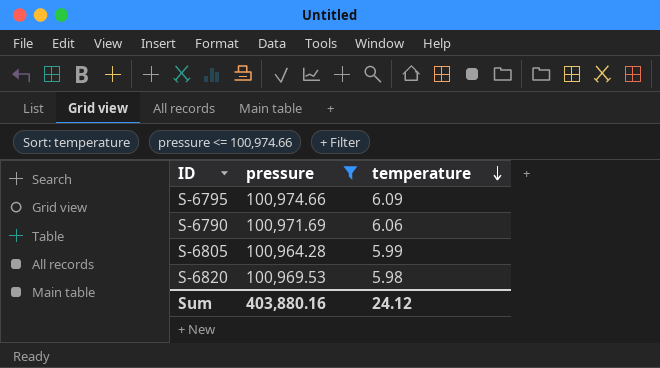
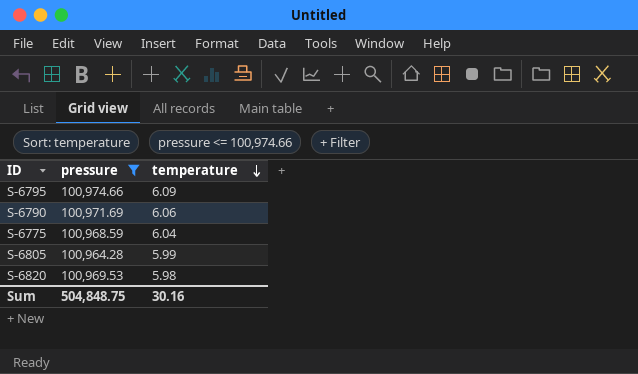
row S-6775: none -> 100,968.59 | 6.04
Sum | pressure: 403,880.16 -> 504,848.75
Sum | temperature: 24.12 -> 30.16

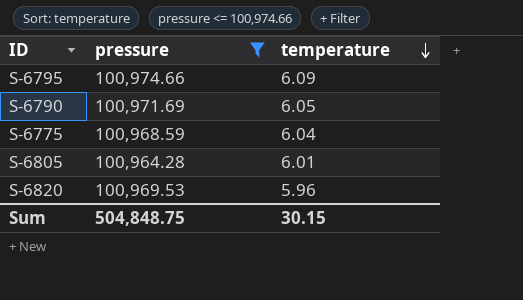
S-6790 | temperature: 6.06 -> 6.05
S-6805 | temperature: 5.99 -> 6.01
S-6820 | temperature: 5.98 -> 5.96
Sum | temperature: 30.16 -> 30.15

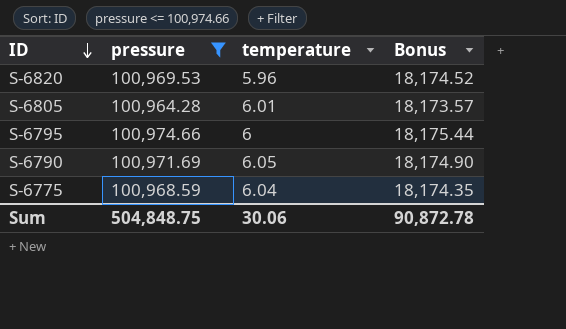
row order: temperature descending -> ID descending
column Bonus | formula: none -> [pressure] * 0.18
S-6795 | temperature: 6.09 -> 6
Sum | temperature: 30.15 -> 30.06

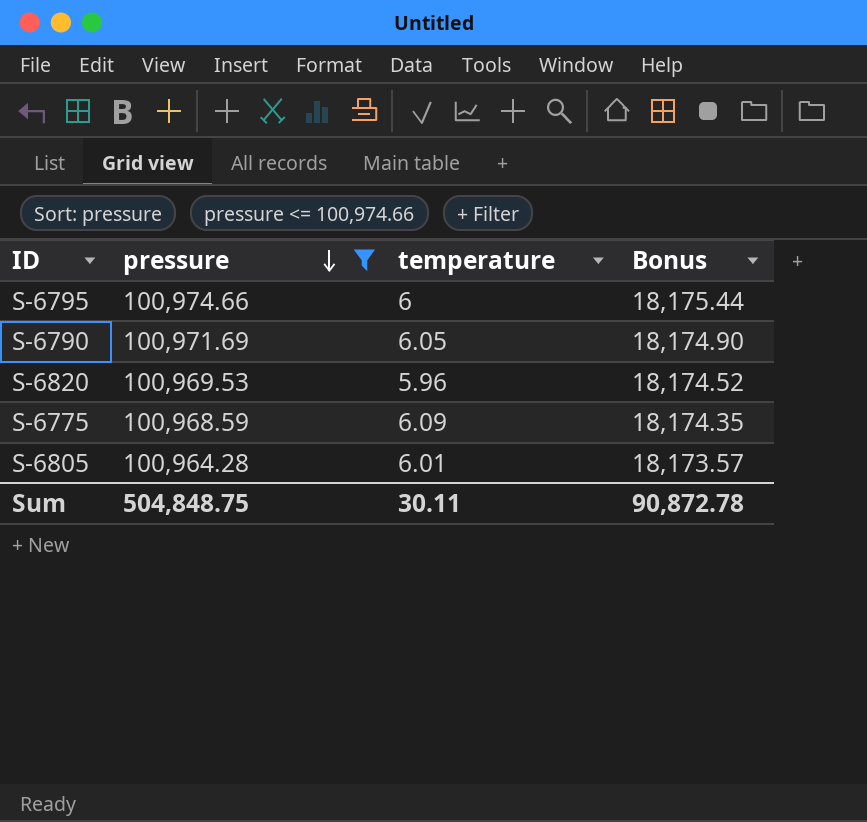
row order: ID descending -> pressure descending
S-6775 | temperature: 6.04 -> 6.09
Sum | temperature: 30.06 -> 30.11

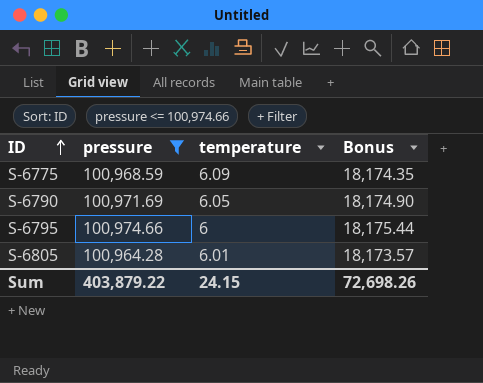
row order: pressure descending -> ID ascending
row S-6820: 100,969.53 | 5.96 | 18,174.52 -> none
Sum | pressure: 504,848.75 -> 403,879.22
Sum | temperature: 30.11 -> 24.15
Sum | Bonus: 90,872.78 -> 72,698.26

